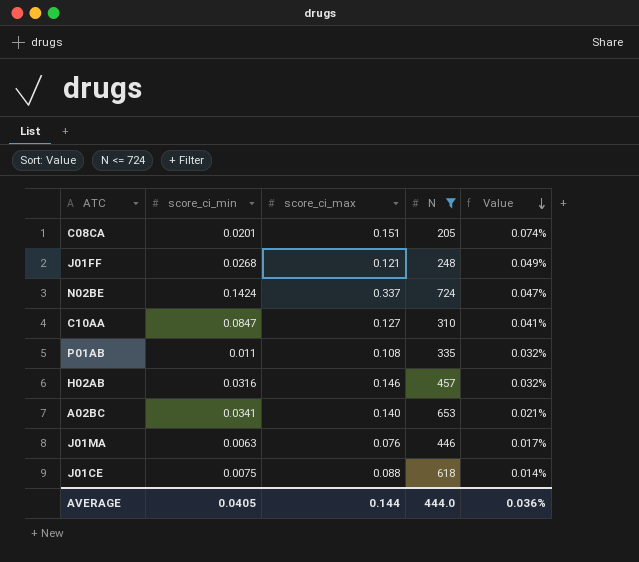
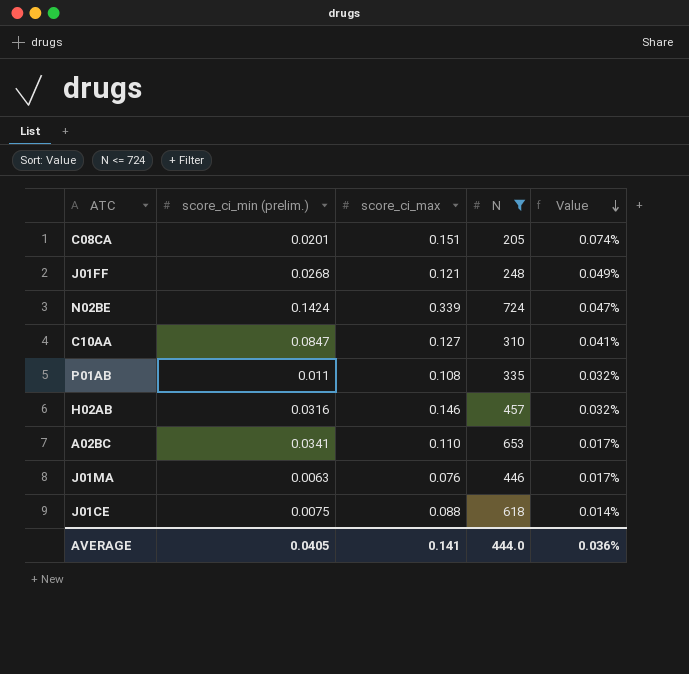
column name: score_ci_min -> score_ci_min (prelim.)
N02BE | score_ci_max: 0.337 -> 0.339
A02BC | score_ci_max: 0.140 -> 0.110
A02BC | Value: 0.021% -> 0.017%
AVERAGE | score_ci_max: 0.144 -> 0.141

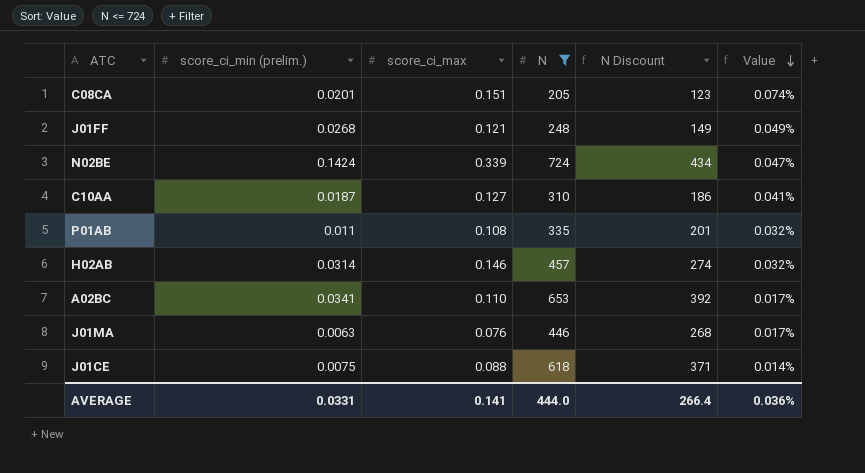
column N Discount | formula: none -> [N] * 0.6
C10AA | score_ci_min (prelim.): 0.0847 -> 0.0187
H02AB | score_ci_min (prelim.): 0.0316 -> 0.0314
AVERAGE | score_ci_min (prelim.): 0.0405 -> 0.0331

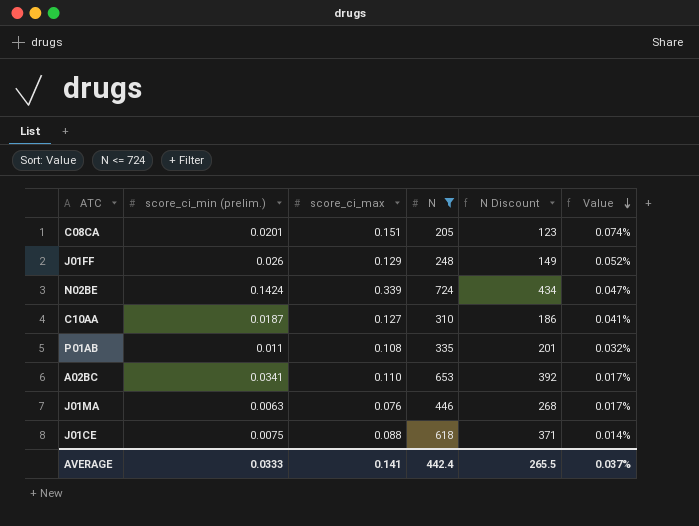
row H02AB: 0.0314 | 0.146 | 457 | 274 | 0.032% -> none
J01FF | score_ci_min (prelim.): 0.0268 -> 0.026
J01FF | score_ci_max: 0.121 -> 0.129
J01FF | Value: 0.049% -> 0.052%
AVERAGE | score_ci_min (prelim.): 0.0331 -> 0.0333
AVERAGE | N: 444.0 -> 442.4
AVERAGE | N Discount: 266.4 -> 265.5
AVERAGE | Value: 0.036% -> 0.037%

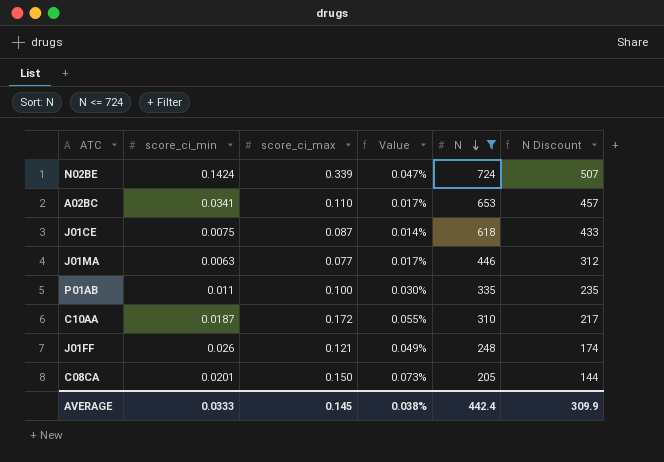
row order: Value descending -> N descending
column name: score_ci_min (prelim.) -> score_ci_min
column Value | position: 6 -> 4
column N Discount | formula: [N] * 0.6 -> [N] * 0.7
J01CE | score_ci_max: 0.088 -> 0.087
J01MA | score_ci_max: 0.076 -> 0.077
P01AB | score_ci_max: 0.108 -> 0.100
P01AB | Value: 0.032% -> 0.030%
C10AA | score_ci_max: 0.127 -> 0.172
C10AA | Value: 0.041% -> 0.055%
J01FF | score_ci_max: 0.129 -> 0.121
J01FF | Value: 0.052% -> 0.049%
C08CA | score_ci_max: 0.151 -> 0.150
C08CA | Value: 0.074% -> 0.073%
AVERAGE | score_ci_max: 0.141 -> 0.145
AVERAGE | Value: 0.037% -> 0.038%
AVERAGE | N Discount: 265.5 -> 309.9

